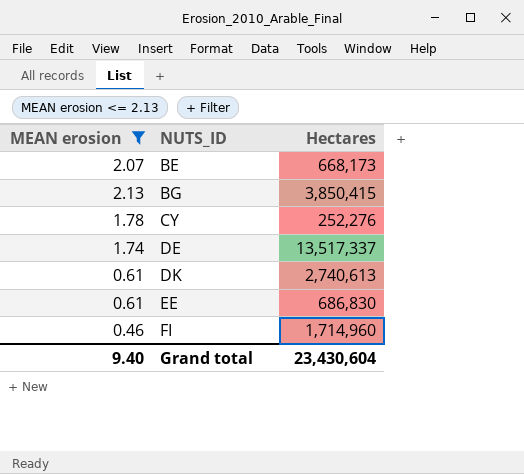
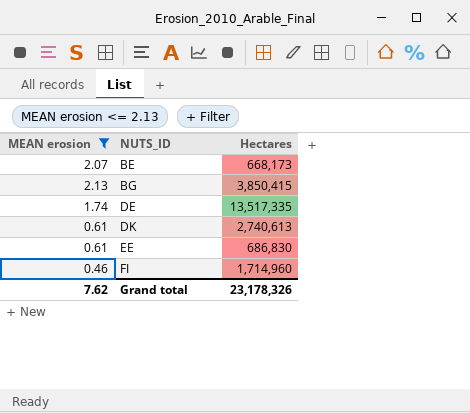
row CY: 1.78 | 252,276 -> none
DE | Hectares: 13,517,337 -> 13,517,335
Grand total | MEAN erosion: 9.40 -> 7.62
Grand total | Hectares: 23,430,604 -> 23,178,326

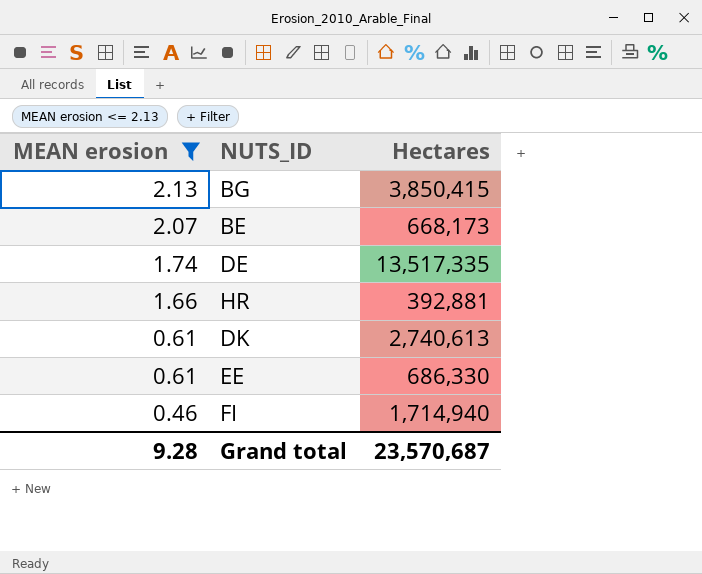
row order: NUTS_ID ascending -> MEAN erosion descending
row HR: none -> 1.66 | 392,881
EE | Hectares: 686,830 -> 686,330
FI | Hectares: 1,714,960 -> 1,714,940
Grand total | MEAN erosion: 7.62 -> 9.28
Grand total | Hectares: 23,178,326 -> 23,570,687

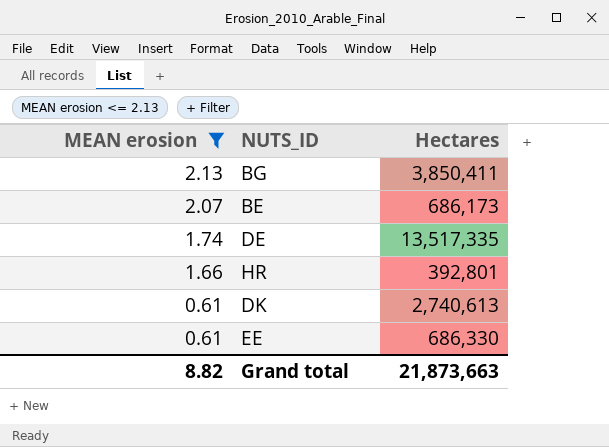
row FI: 0.46 | 1,714,940 -> none
BG | Hectares: 3,850,415 -> 3,850,411
BE | Hectares: 668,173 -> 686,173
HR | Hectares: 392,881 -> 392,801
Grand total | MEAN erosion: 9.28 -> 8.82
Grand total | Hectares: 23,570,687 -> 21,873,663

